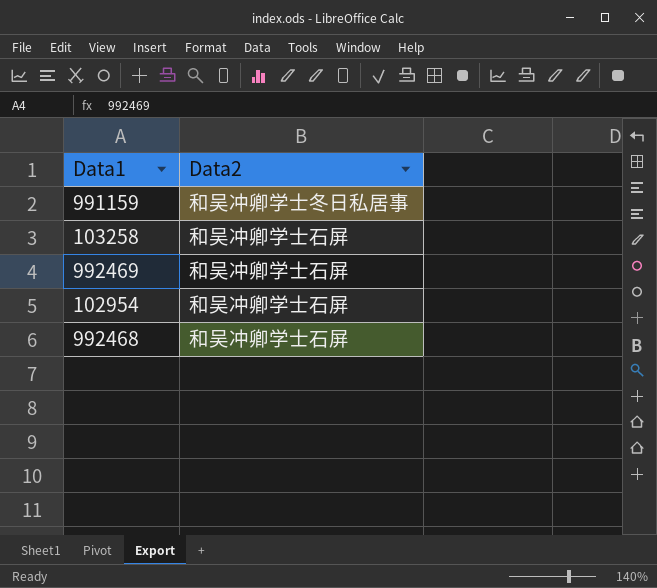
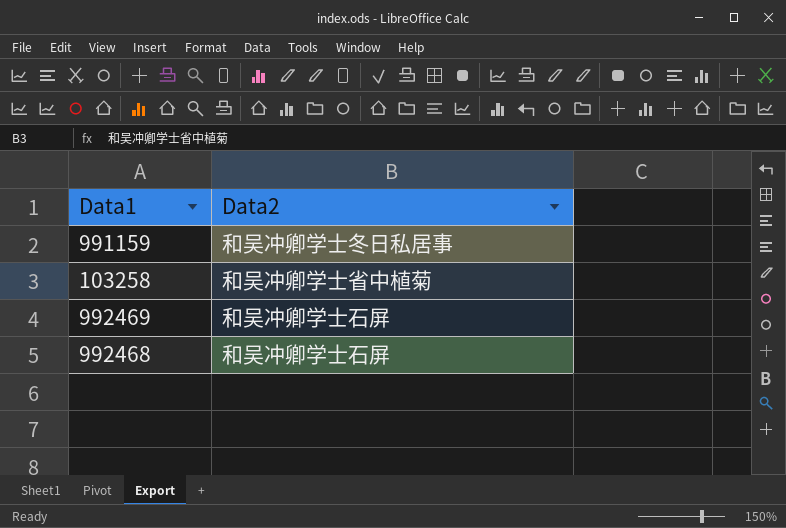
row 102954: 和吴冲卿学士石屏 -> none
103258 | Data2: 和吴冲卿学士石屏 -> 和吴冲卿学士省中植菊

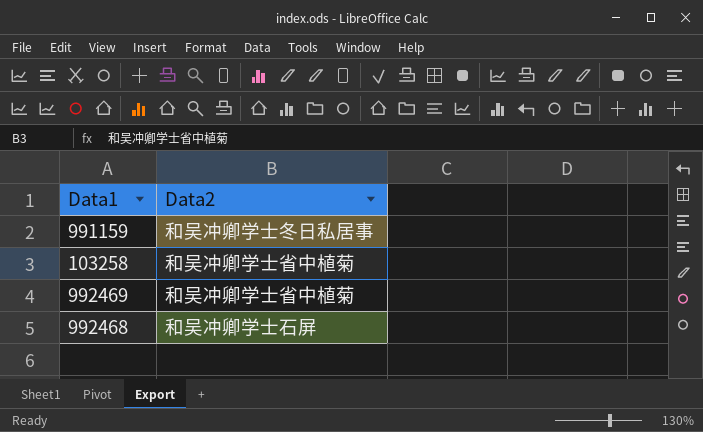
992469 | Data2: 和吴冲卿学士石屏 -> 和吴冲卿学士省中植菊

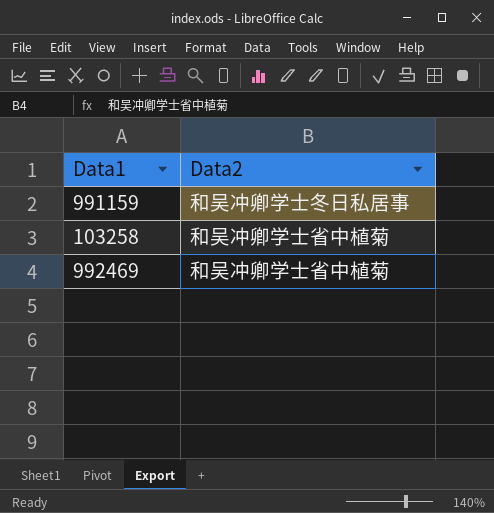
row 992468: 和吴冲卿学士石屏 -> none

